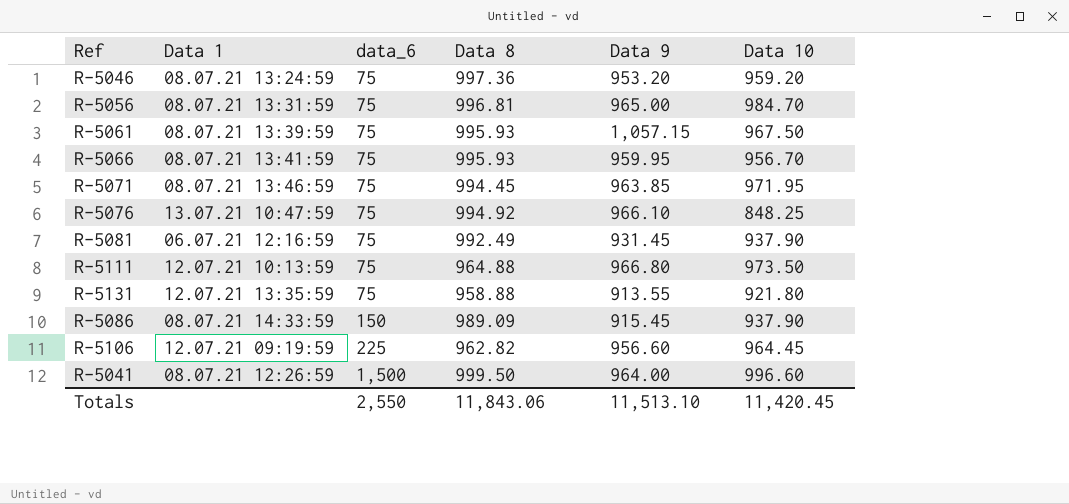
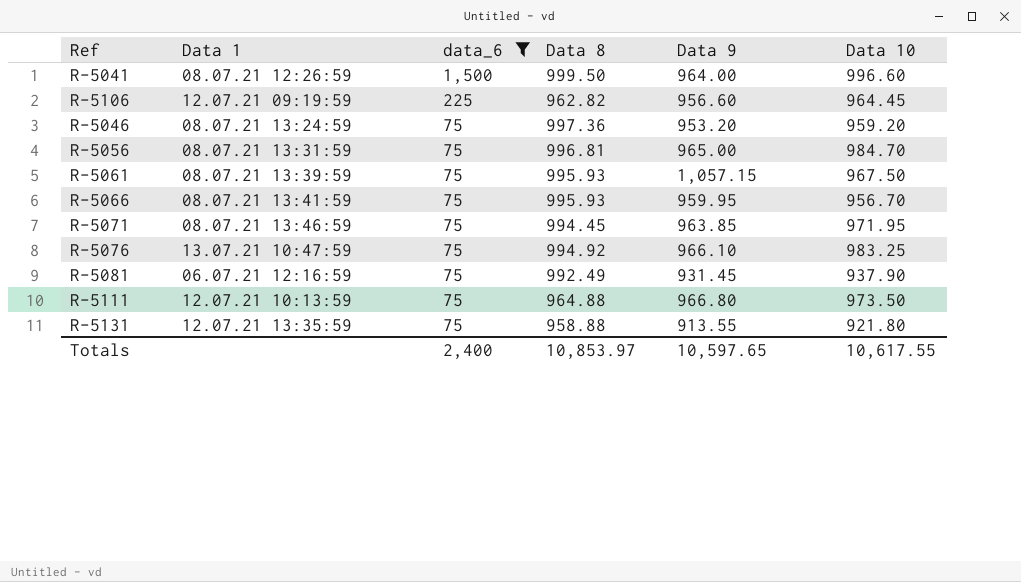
filter: none -> data_6 != 150
row order: data_6 ascending -> data_6 descending
R-5076 | Data 10: 848.25 -> 983.25
Totals | data_6: 2,550 -> 2,400
Totals | Data 8: 11,843.06 -> 10,853.97
Totals | Data 9: 11,513.10 -> 10,597.65
Totals | Data 10: 11,420.45 -> 10,617.55

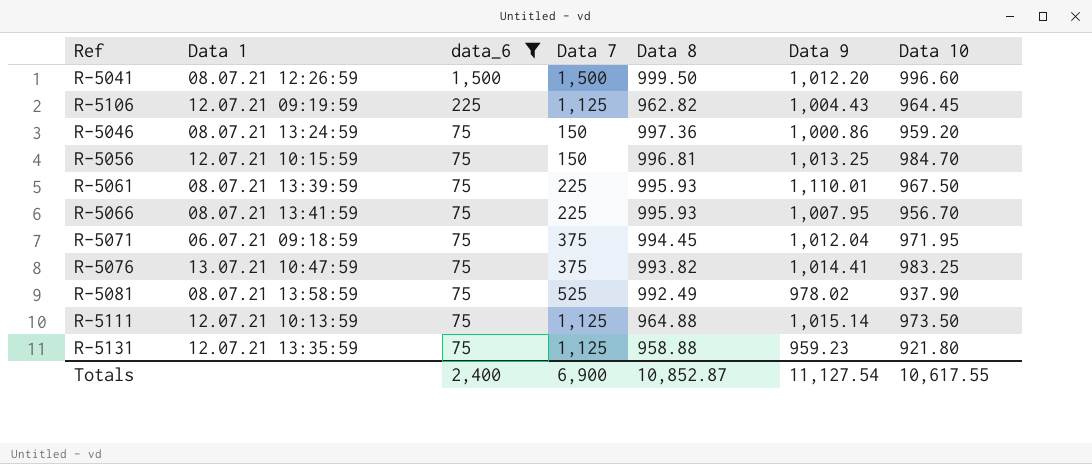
column Data 7 | position: none -> 4
R-5041 | Data 9: 964.00 -> 1,012.20
R-5106 | Data 9: 956.60 -> 1,004.43
R-5046 | Data 9: 953.20 -> 1,000.86
R-5056 | Data 1: 08.07.21 13:31:59 -> 12.07.21 10:15:59
R-5056 | Data 9: 965.00 -> 1,013.25
R-5061 | Data 9: 1,057.15 -> 1,110.01
R-5066 | Data 9: 959.95 -> 1,007.95
R-5071 | Data 1: 08.07.21 13:46:59 -> 06.07.21 09:18:59
R-5071 | Data 9: 963.85 -> 1,012.04
R-5076 | Data 8: 994.92 -> 993.82
R-5076 | Data 9: 966.10 -> 1,014.41
R-5081 | Data 1: 06.07.21 12:16:59 -> 08.07.21 13:58:59
R-5081 | Data 9: 931.45 -> 978.02
R-5111 | Data 9: 966.80 -> 1,015.14
R-5131 | Data 9: 913.55 -> 959.23
Totals | Data 8: 10,853.97 -> 10,852.87
Totals | Data 9: 10,597.65 -> 11,127.54

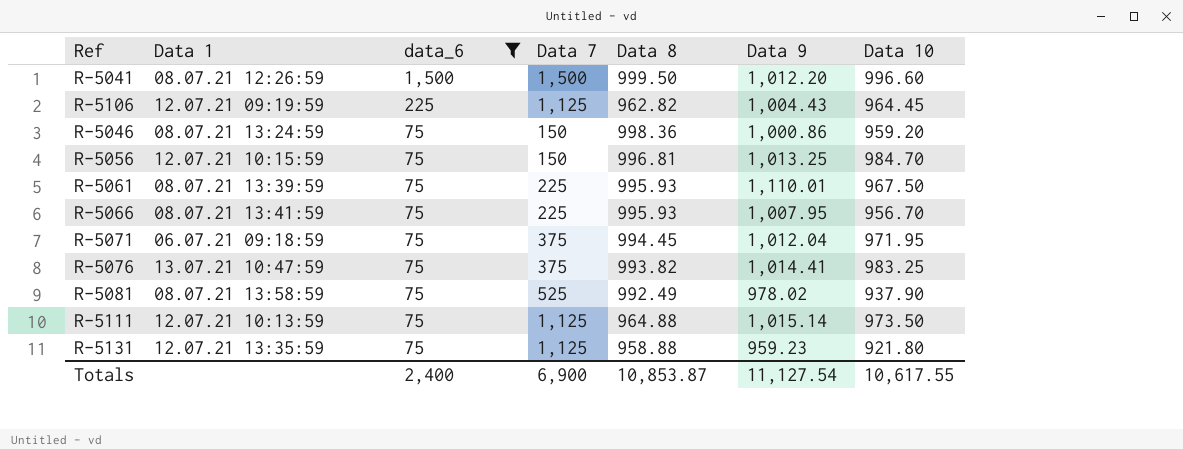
R-5046 | Data 8: 997.36 -> 998.36
Totals | Data 8: 10,852.87 -> 10,853.87

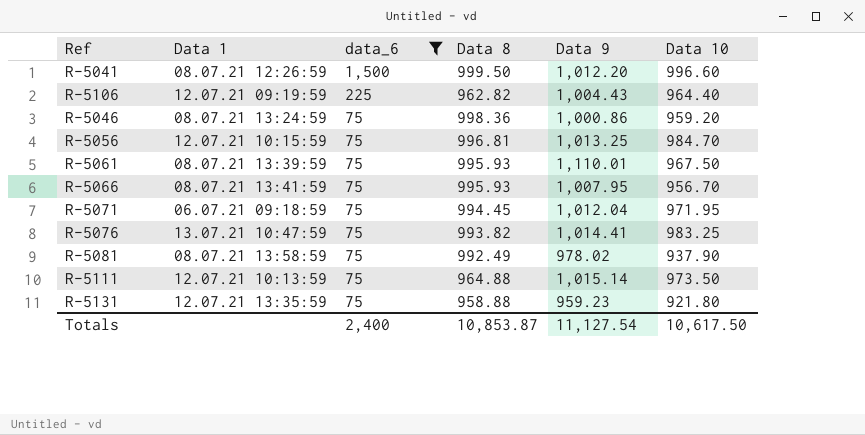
column Data 7 | position: 4 -> none
R-5106 | Data 10: 964.45 -> 964.40
Totals | Data 10: 10,617.55 -> 10,617.50

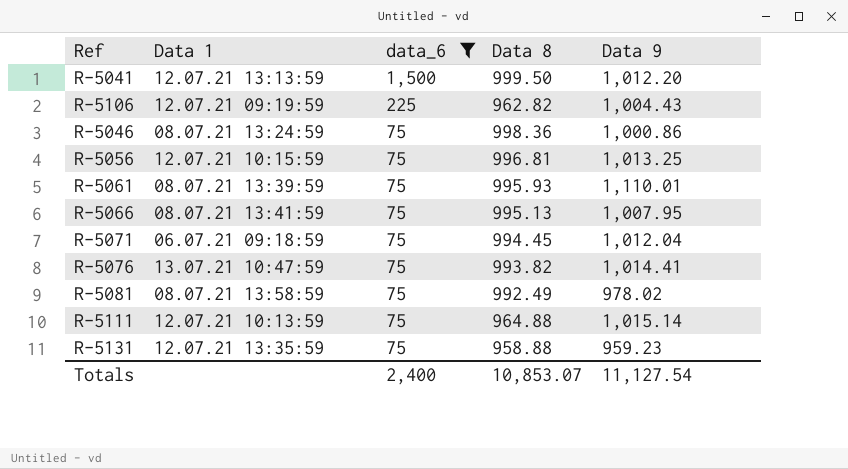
column Data 10 | position: 6 -> none
R-5041 | Data 1: 08.07.21 12:26:59 -> 12.07.21 13:13:59
R-5066 | Data 8: 995.93 -> 995.13
Totals | Data 8: 10,853.87 -> 10,853.07

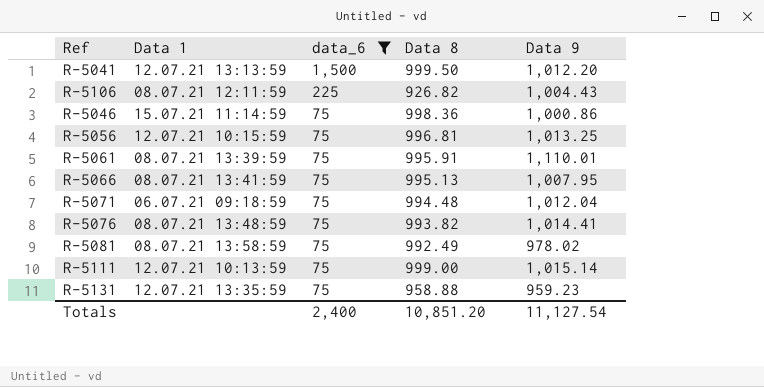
R-5106 | Data 1: 12.07.21 09:19:59 -> 08.07.21 12:11:59
R-5106 | Data 8: 962.82 -> 926.82
R-5046 | Data 1: 08.07.21 13:24:59 -> 15.07.21 11:14:59
R-5061 | Data 8: 995.93 -> 995.91
R-5071 | Data 8: 994.45 -> 994.48
R-5076 | Data 1: 13.07.21 10:47:59 -> 08.07.21 13:48:59
R-5111 | Data 8: 964.88 -> 999.00
Totals | Data 8: 10,853.07 -> 10,851.20

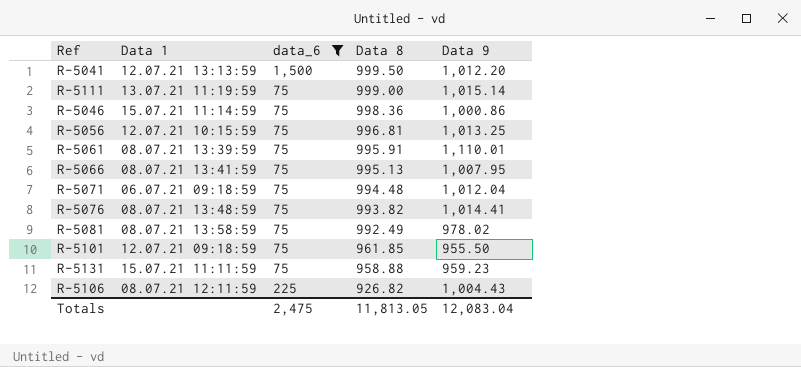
row order: data_6 descending -> Data 8 descending
R-5111 | Data 1: 12.07.21 10:13:59 -> 13.07.21 11:19:59
row R-5101: none -> 12.07.21 09:18:59 | 75 | 961.85 | 955.50
R-5131 | Data 1: 12.07.21 13:35:59 -> 15.07.21 11:11:59
Totals | data_6: 2,400 -> 2,475
Totals | Data 8: 10,851.20 -> 11,813.05
Totals | Data 9: 11,127.54 -> 12,083.04

